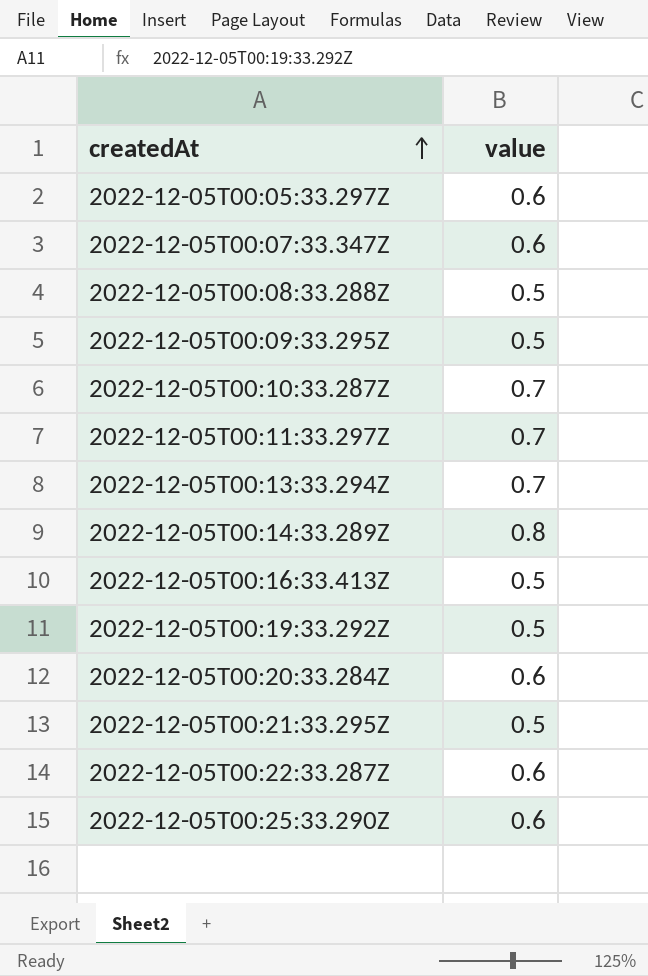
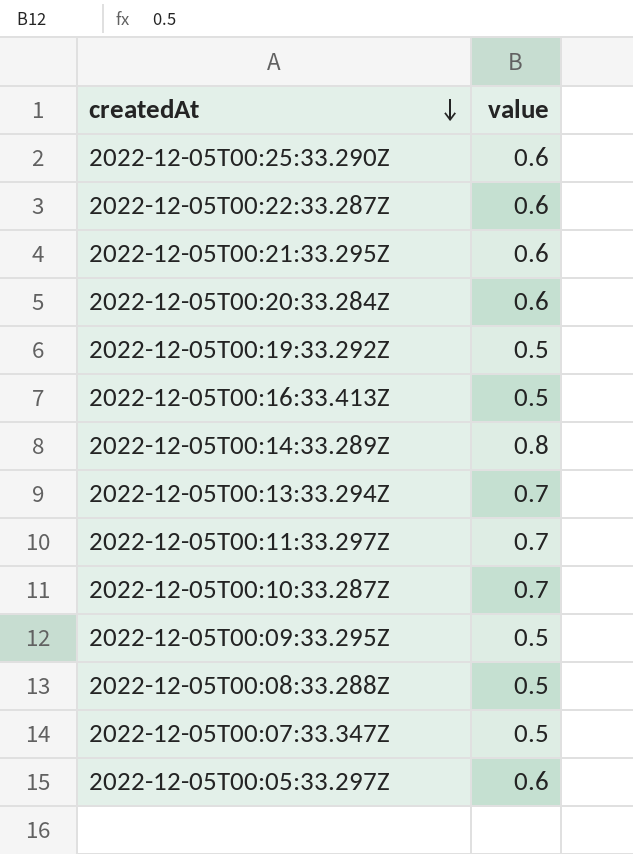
row order: createdAt ascending -> createdAt descending
2022-12-05T00:21:33.295Z | value: 0.5 -> 0.6
2022-12-05T00:07:33.347Z | value: 0.6 -> 0.5

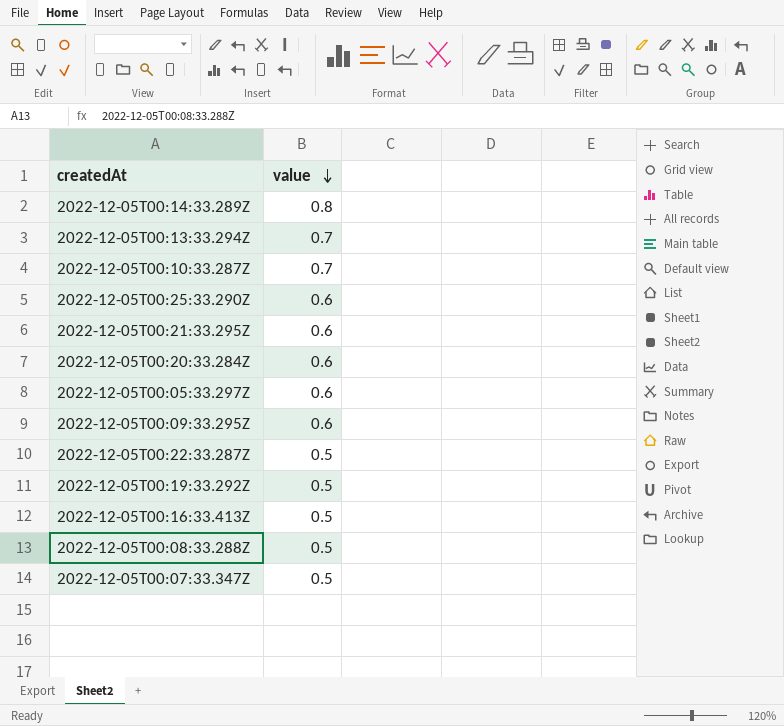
row order: createdAt descending -> value descending
row 2022-12-05T00:11:33.297Z: 0.7 -> none
2022-12-05T00:09:33.295Z | value: 0.5 -> 0.6
2022-12-05T00:22:33.287Z | value: 0.6 -> 0.5

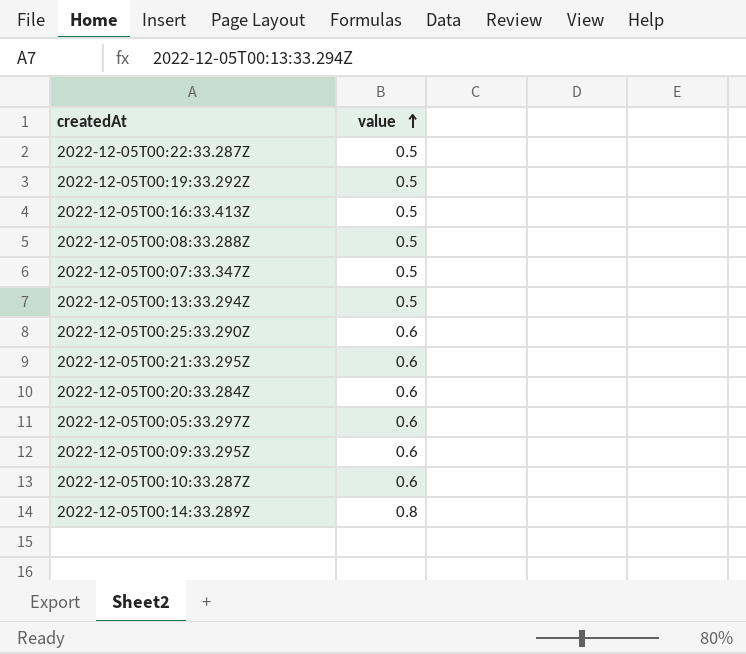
row order: value descending -> value ascending
2022-12-05T00:13:33.294Z | value: 0.7 -> 0.5
2022-12-05T00:10:33.287Z | value: 0.7 -> 0.6

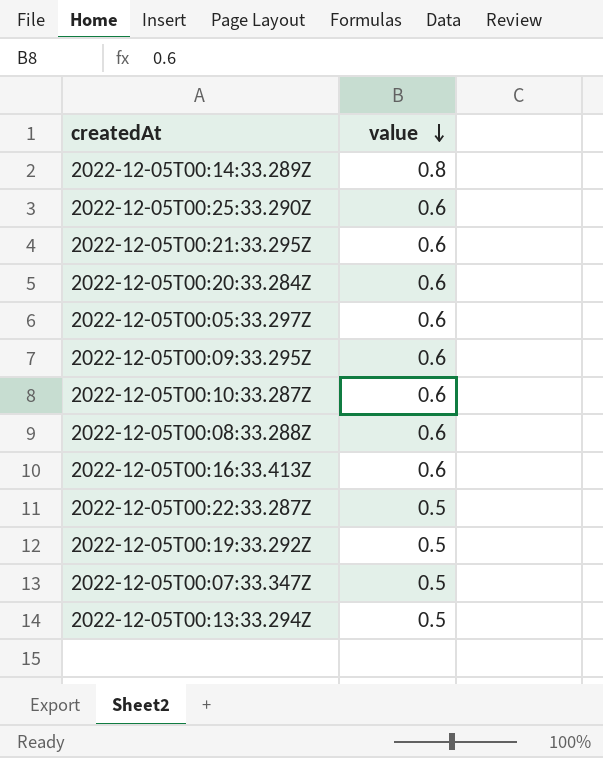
row order: value ascending -> value descending
2022-12-05T00:08:33.288Z | value: 0.5 -> 0.6
2022-12-05T00:16:33.413Z | value: 0.5 -> 0.6

